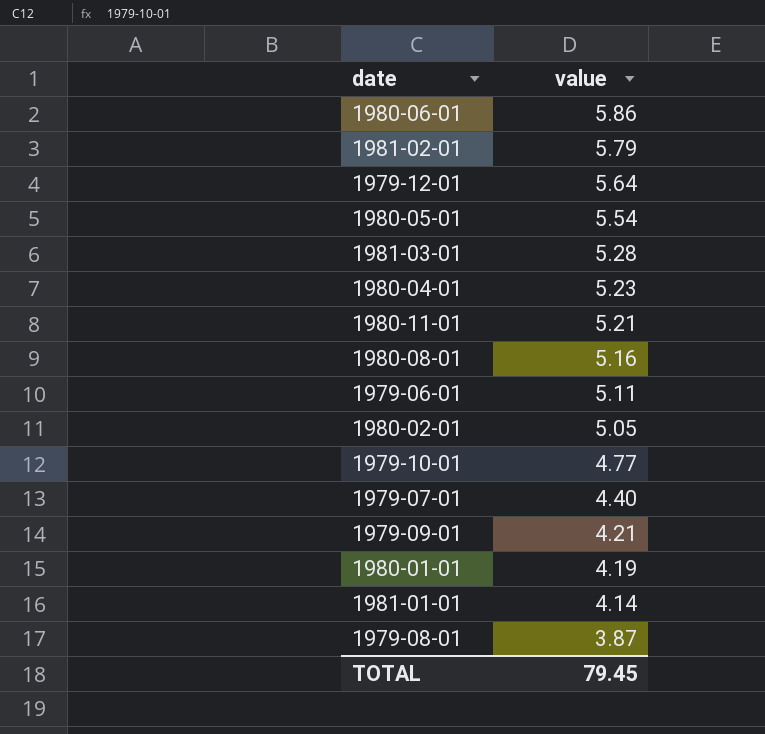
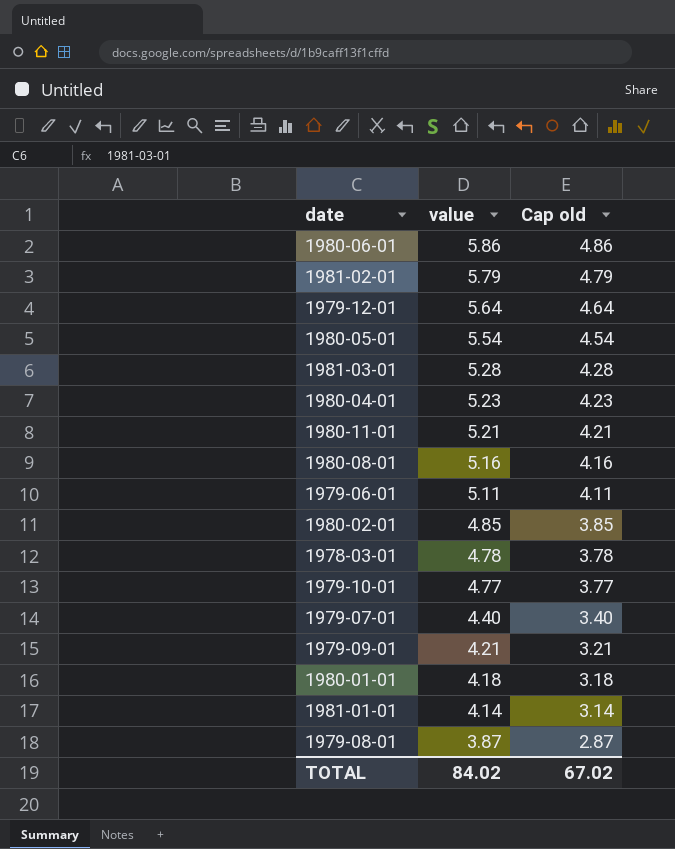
column Cap old | formula: none -> [value] - 1
1980-02-01 | value: 5.05 -> 4.85
row 1978-03-01: none -> 4.78 | 3.78
1980-01-01 | value: 4.19 -> 4.18
TOTAL | value: 79.45 -> 84.02

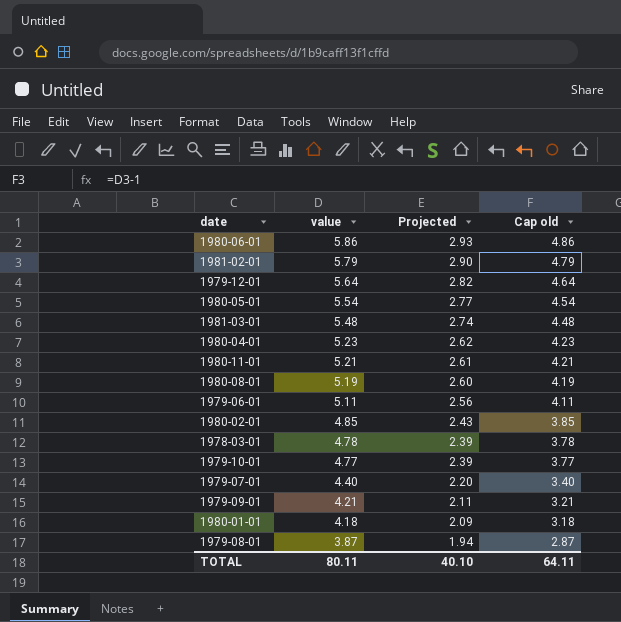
column Projected | formula: none -> [value] * 0.5
row 1981-01-01: 4.14 | 3.14 -> none
1981-03-01 | value: 5.28 -> 5.48
1981-03-01 | Cap old: 4.28 -> 4.48
1980-08-01 | value: 5.16 -> 5.19
1980-08-01 | Cap old: 4.16 -> 4.19
TOTAL | value: 84.02 -> 80.11
TOTAL | Cap old: 67.02 -> 64.11

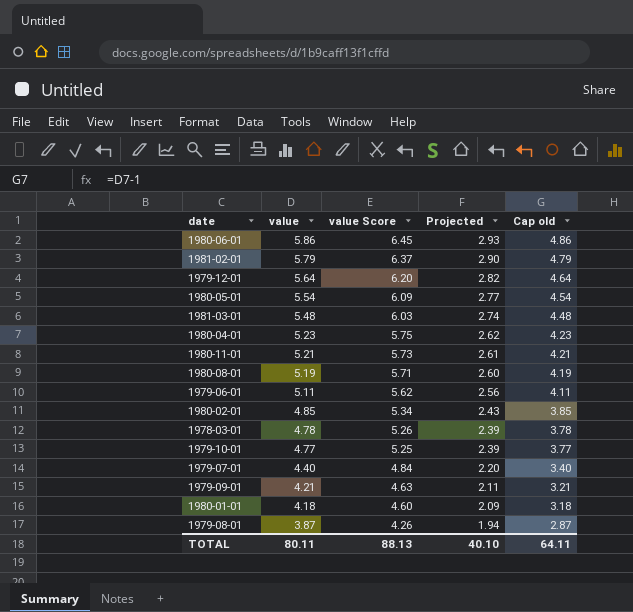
column value Score | formula: none -> [value] * 1.1

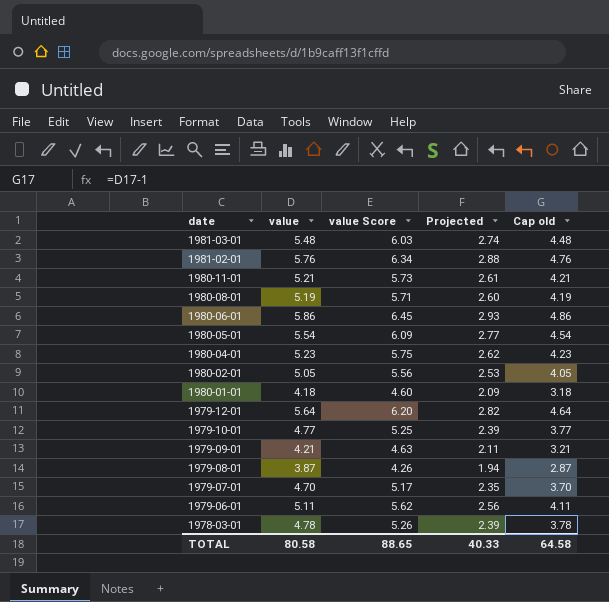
row order: value descending -> date descending
1981-02-01 | value: 5.79 -> 5.76
1981-02-01 | value Score: 6.37 -> 6.34
1981-02-01 | Projected: 2.90 -> 2.88
1981-02-01 | Cap old: 4.79 -> 4.76
1980-02-01 | value: 4.85 -> 5.05
1980-02-01 | value Score: 5.34 -> 5.56
1980-02-01 | Projected: 2.43 -> 2.53
1980-02-01 | Cap old: 3.85 -> 4.05
1979-07-01 | value: 4.40 -> 4.70
1979-07-01 | value Score: 4.84 -> 5.17
1979-07-01 | Projected: 2.20 -> 2.35
1979-07-01 | Cap old: 3.40 -> 3.70
TOTAL | value: 80.11 -> 80.58
TOTAL | value Score: 88.13 -> 88.65
TOTAL | Projected: 40.10 -> 40.33
TOTAL | Cap old: 64.11 -> 64.58

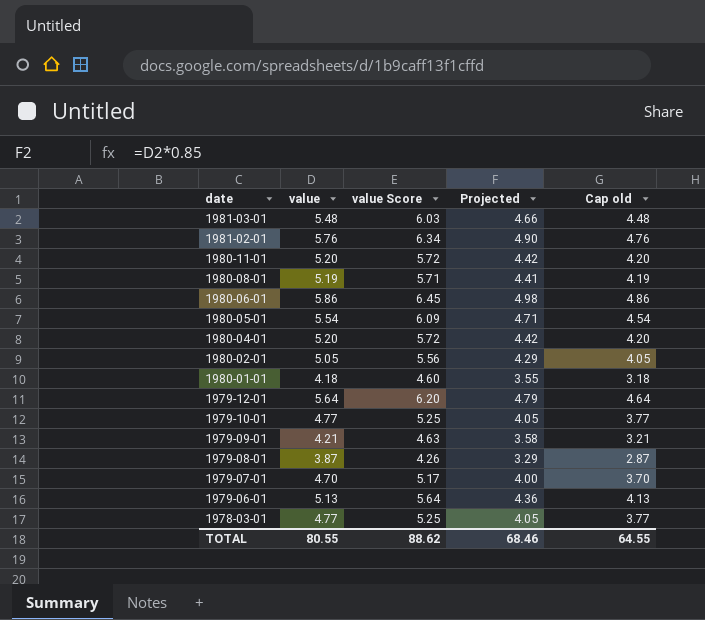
column Projected | formula: [value] * 0.5 -> [value] * 0.85
1980-11-01 | value: 5.21 -> 5.20
1980-11-01 | value Score: 5.73 -> 5.72
1980-11-01 | Cap old: 4.21 -> 4.20
1980-04-01 | value: 5.23 -> 5.20
1980-04-01 | value Score: 5.75 -> 5.72
1980-04-01 | Cap old: 4.23 -> 4.20
1979-06-01 | value: 5.11 -> 5.13
1979-06-01 | value Score: 5.62 -> 5.64
1979-06-01 | Cap old: 4.11 -> 4.13
1978-03-01 | value: 4.78 -> 4.77
1978-03-01 | value Score: 5.26 -> 5.25
1978-03-01 | Cap old: 3.78 -> 3.77
TOTAL | value: 80.58 -> 80.55
TOTAL | value Score: 88.65 -> 88.62
TOTAL | Projected: 40.33 -> 68.46
TOTAL | Cap old: 64.58 -> 64.55

